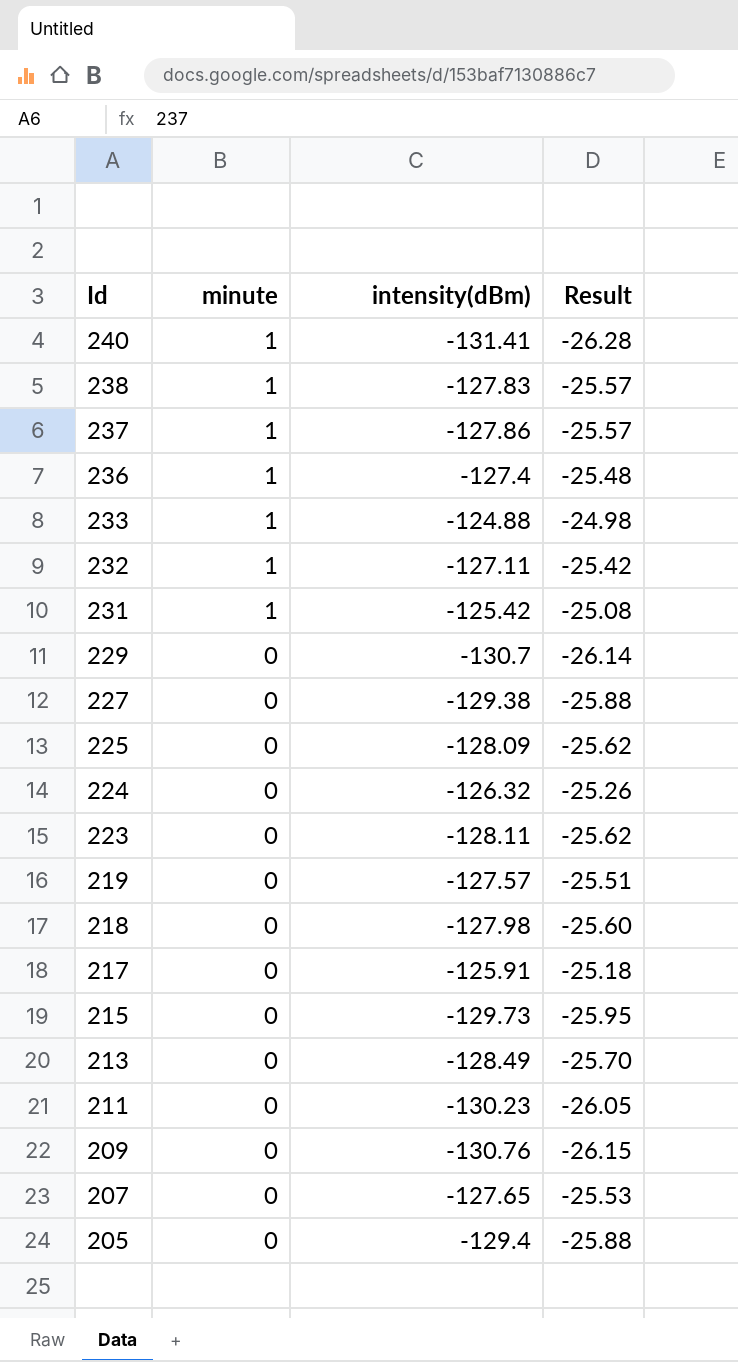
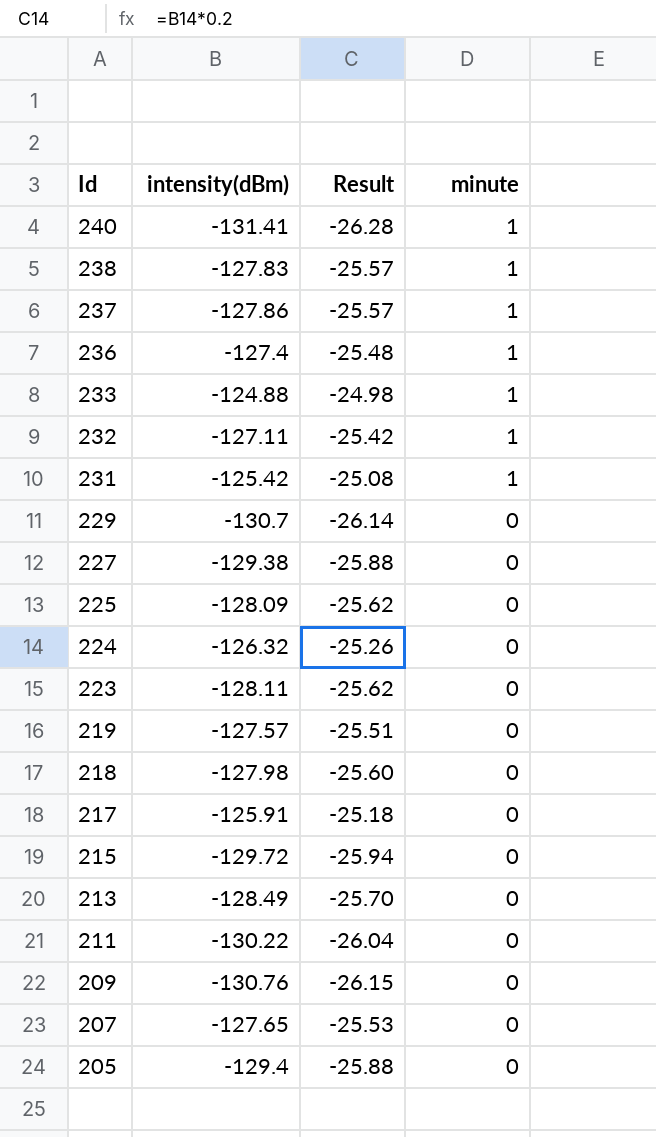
column minute | position: 2 -> 4
215 | intensity(dBm): -129.73 -> -129.72
215 | Result: -25.95 -> -25.94
211 | intensity(dBm): -130.23 -> -130.22
211 | Result: -26.05 -> -26.04

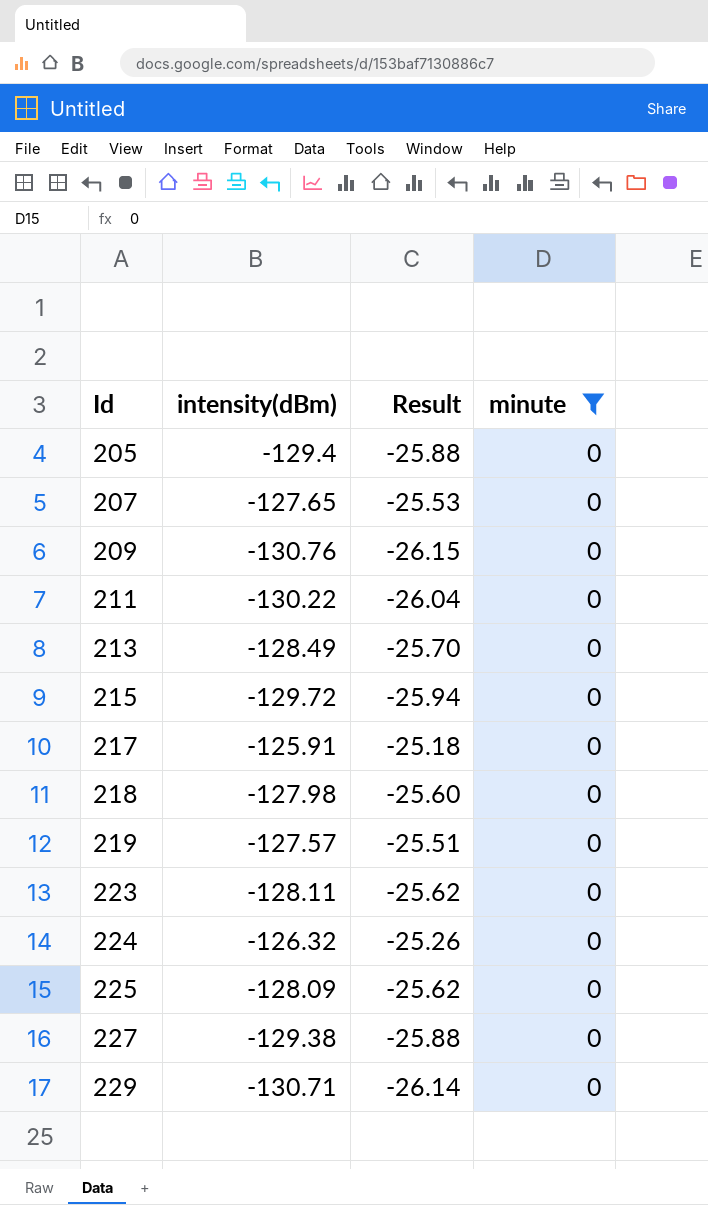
filter: none -> minute = 0
row order: Id descending -> Id ascending
229 | intensity(dBm): -130.7 -> -130.71

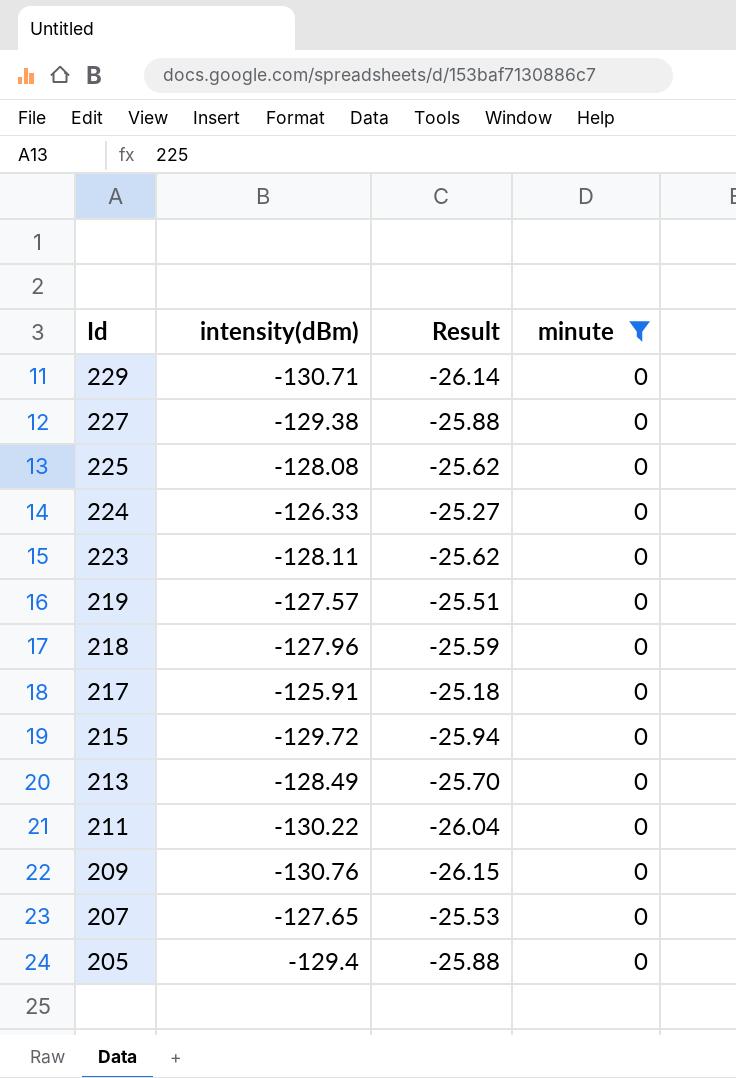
row order: Id ascending -> Id descending
225 | intensity(dBm): -128.09 -> -128.08
224 | intensity(dBm): -126.32 -> -126.33
224 | Result: -25.26 -> -25.27
218 | intensity(dBm): -127.98 -> -127.96
218 | Result: -25.60 -> -25.59

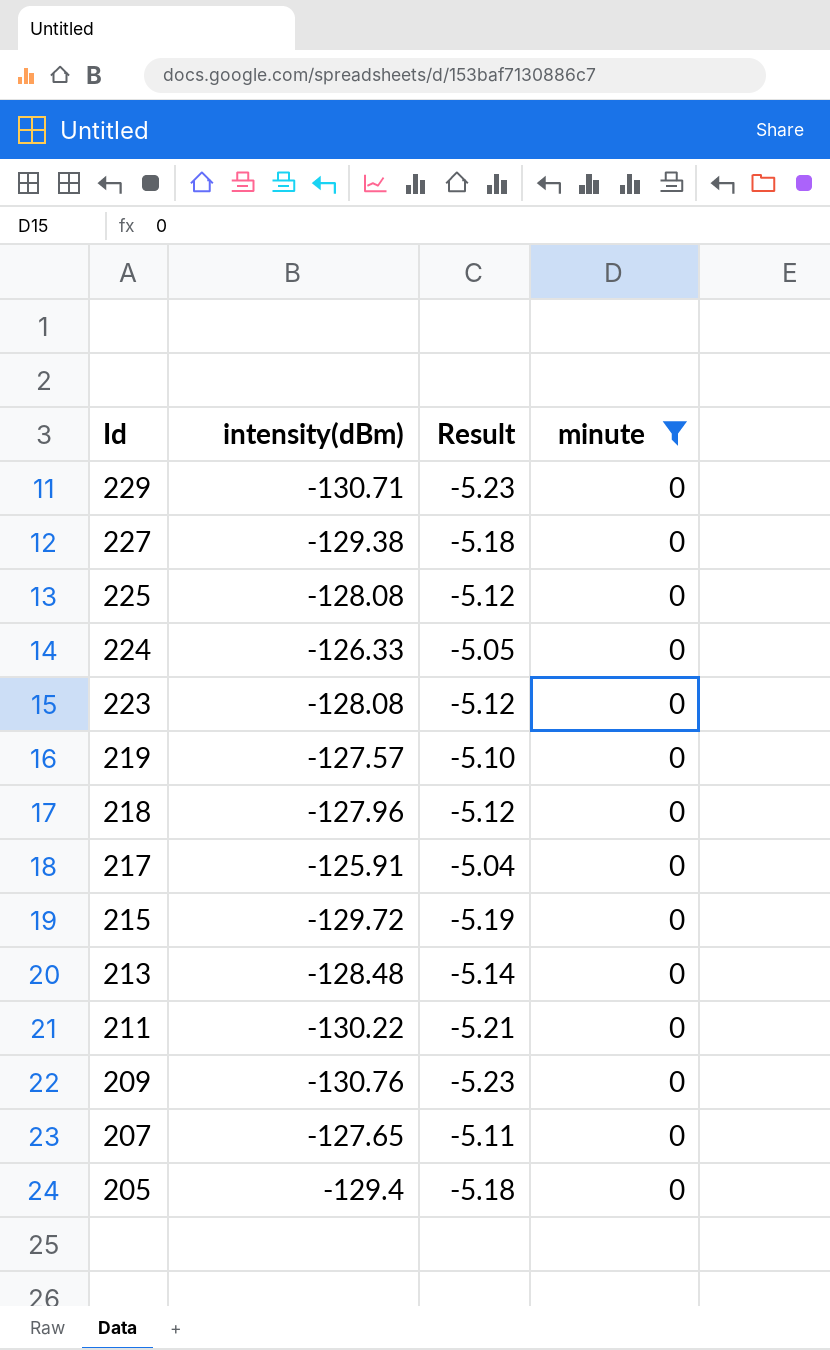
column Result | formula: [intensity(dBm)] * 0.2 -> [intensity(dBm)] * 0.04
223 | intensity(dBm): -128.11 -> -128.08
213 | intensity(dBm): -128.49 -> -128.48

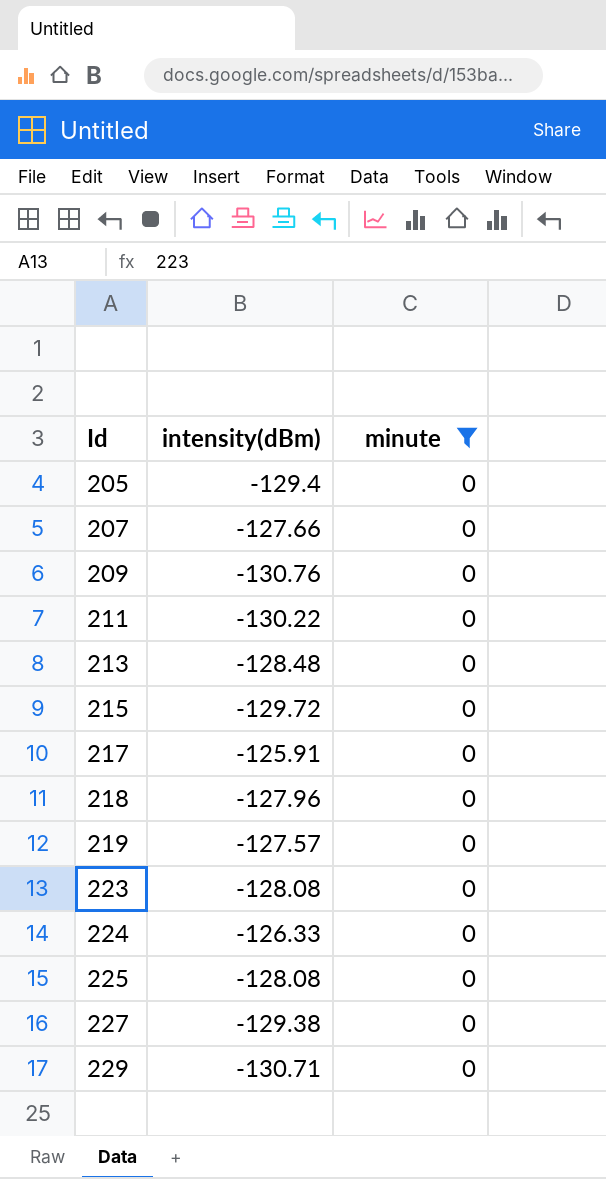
row order: Id descending -> Id ascending
column Result | formula: [intensity(dBm)] * 0.04 -> none
207 | intensity(dBm): -127.65 -> -127.66

